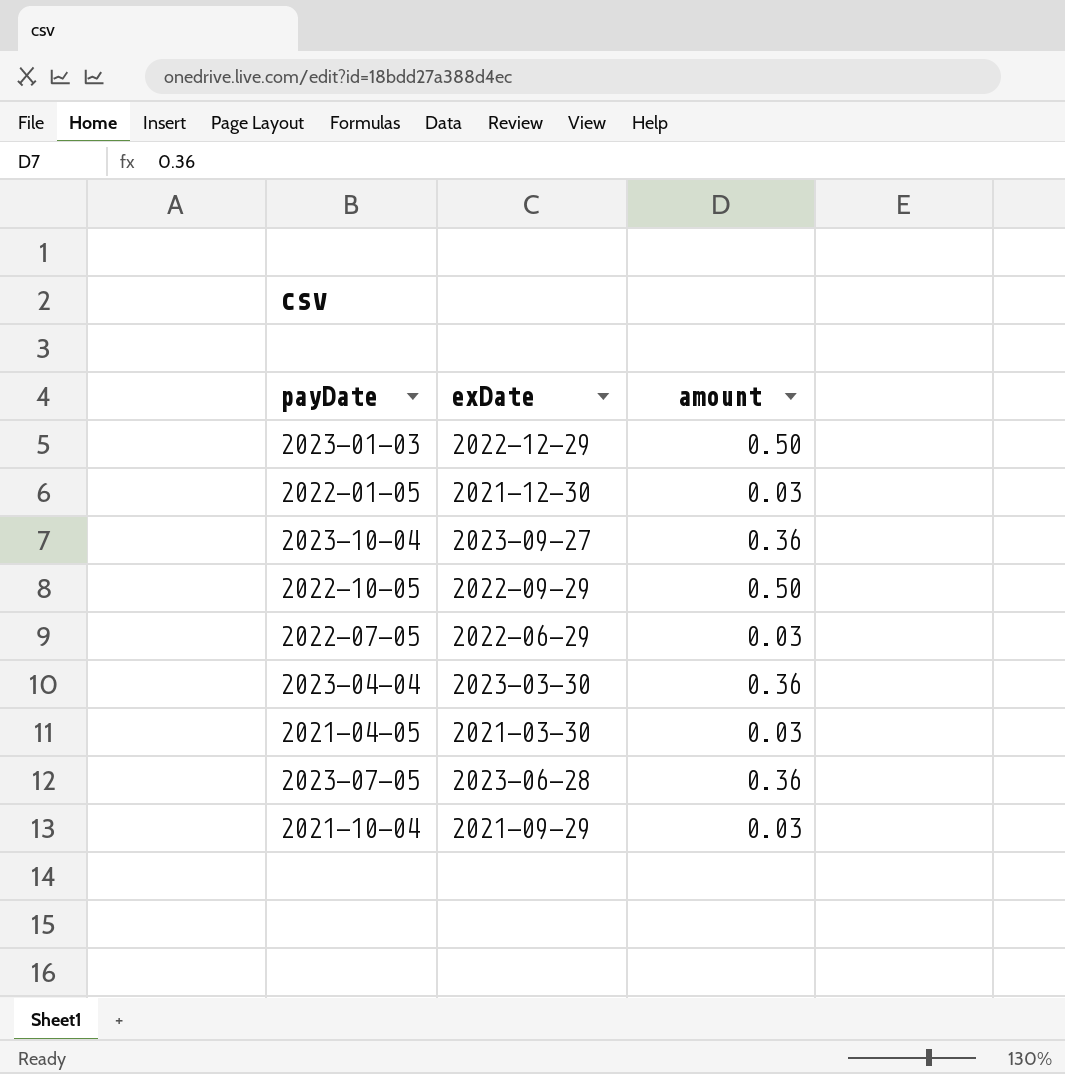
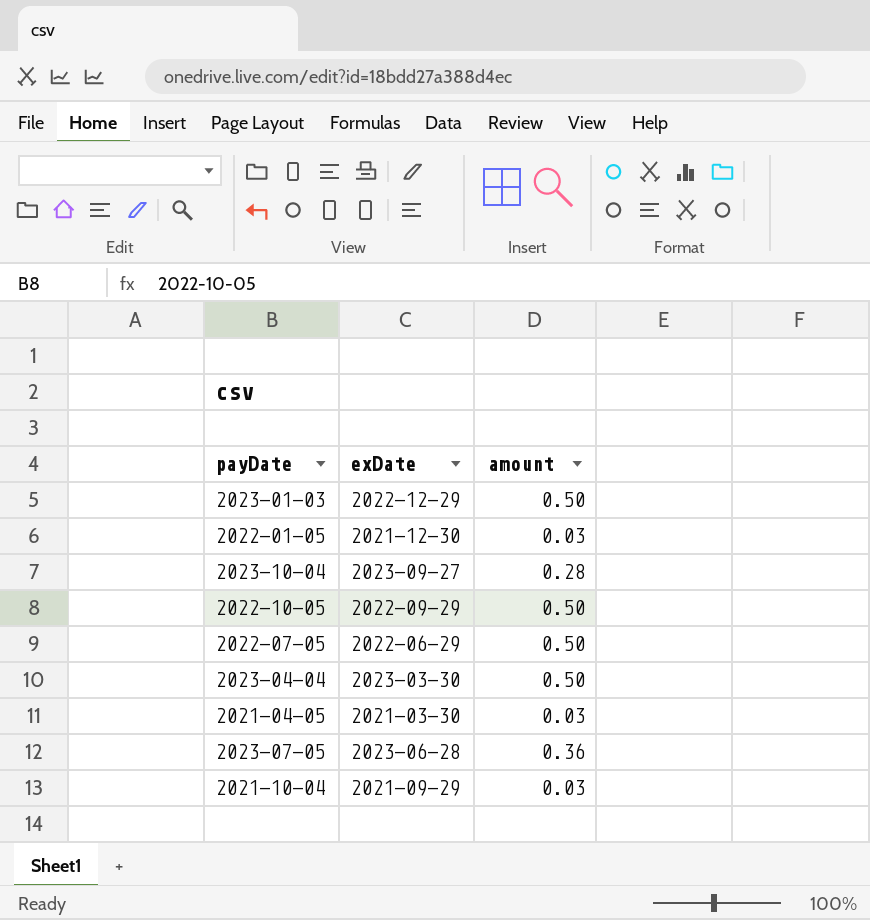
2023-10-04 | amount: 0.36 -> 0.28
2022-07-05 | amount: 0.03 -> 0.50
2023-04-04 | amount: 0.36 -> 0.50

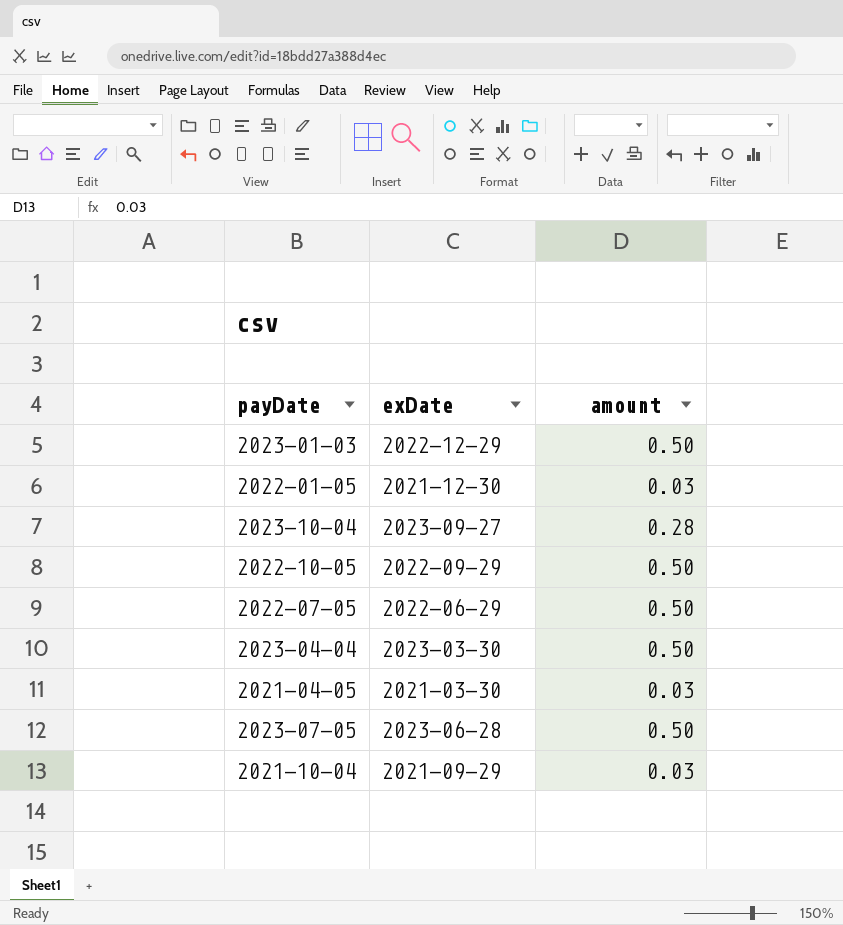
2023-07-05 | amount: 0.36 -> 0.50

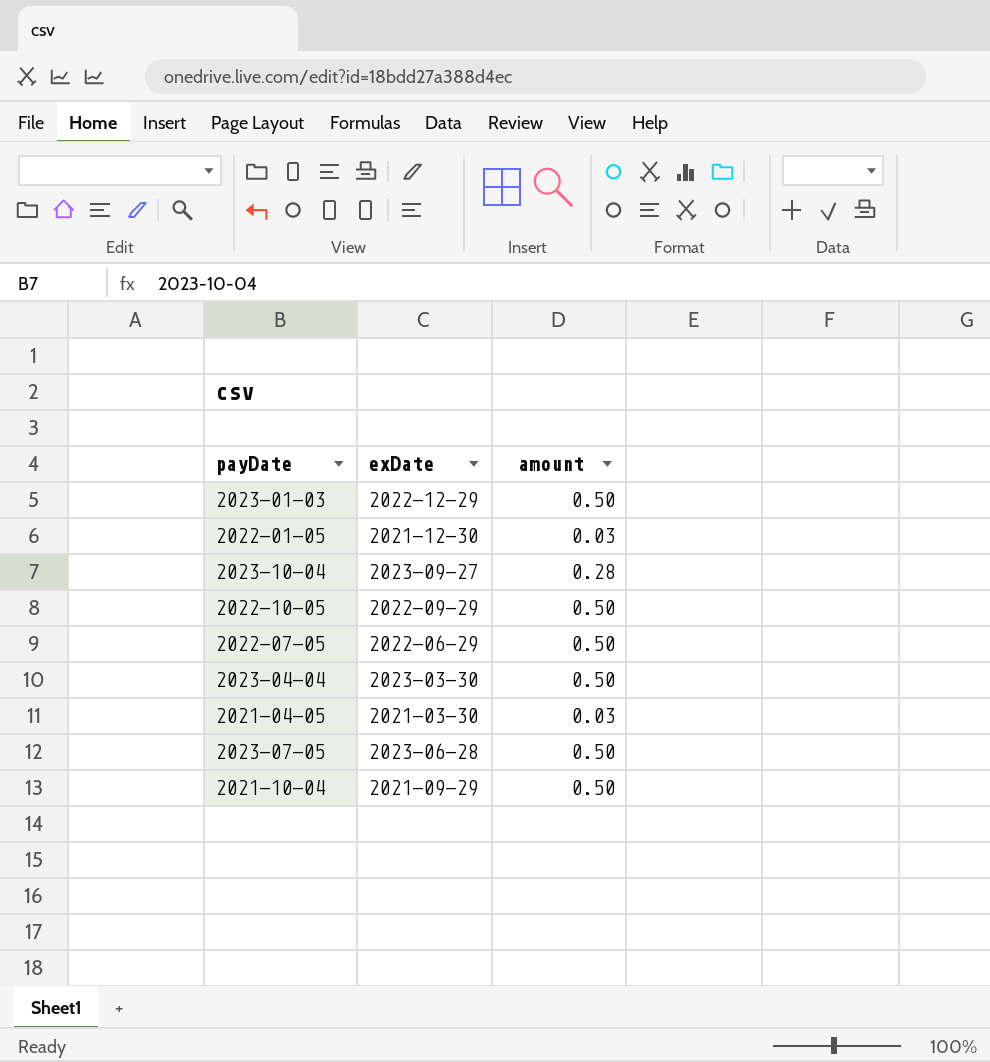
2021-10-04 | amount: 0.03 -> 0.50

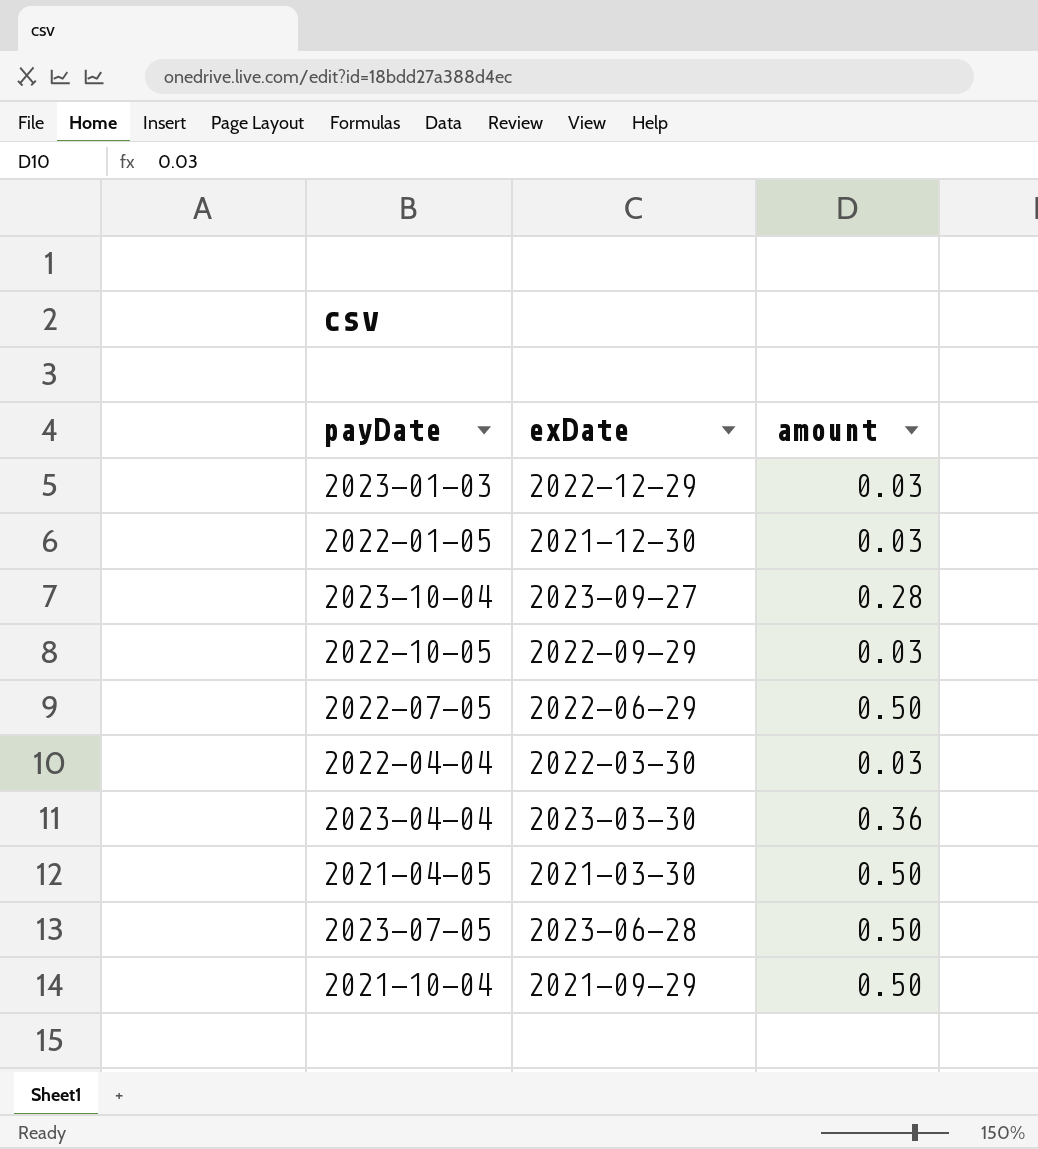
2023-01-03 | amount: 0.50 -> 0.03
2022-10-05 | amount: 0.50 -> 0.03
row 2022-04-04: none -> 2022-03-30 | 0.03
2023-04-04 | amount: 0.50 -> 0.36
2021-04-05 | amount: 0.03 -> 0.50

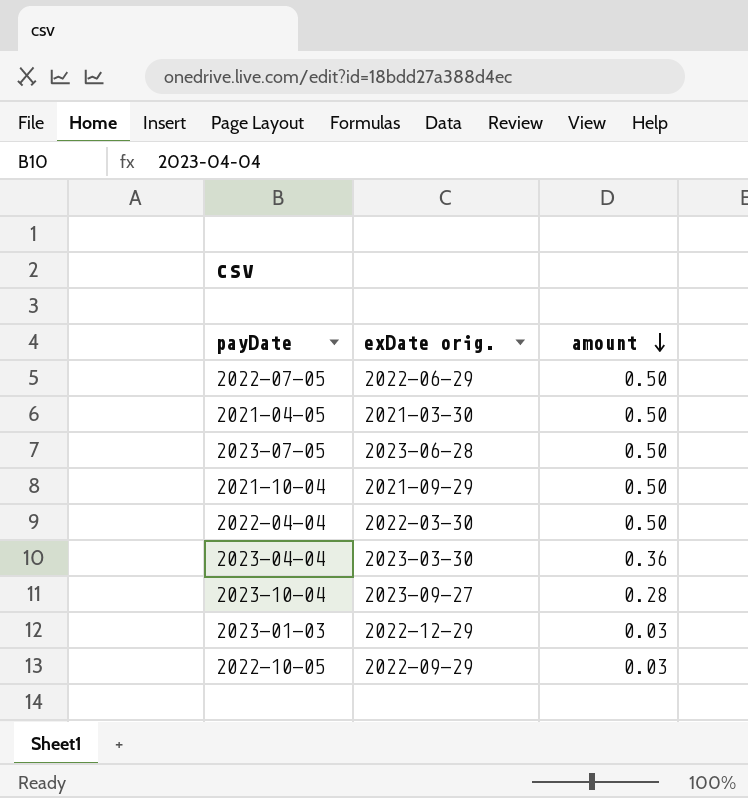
row order: none -> amount descending
column name: exDate -> exDate orig.
row 2022-01-05: 2021-12-30 | 0.03 -> none
2022-04-04 | amount: 0.03 -> 0.50

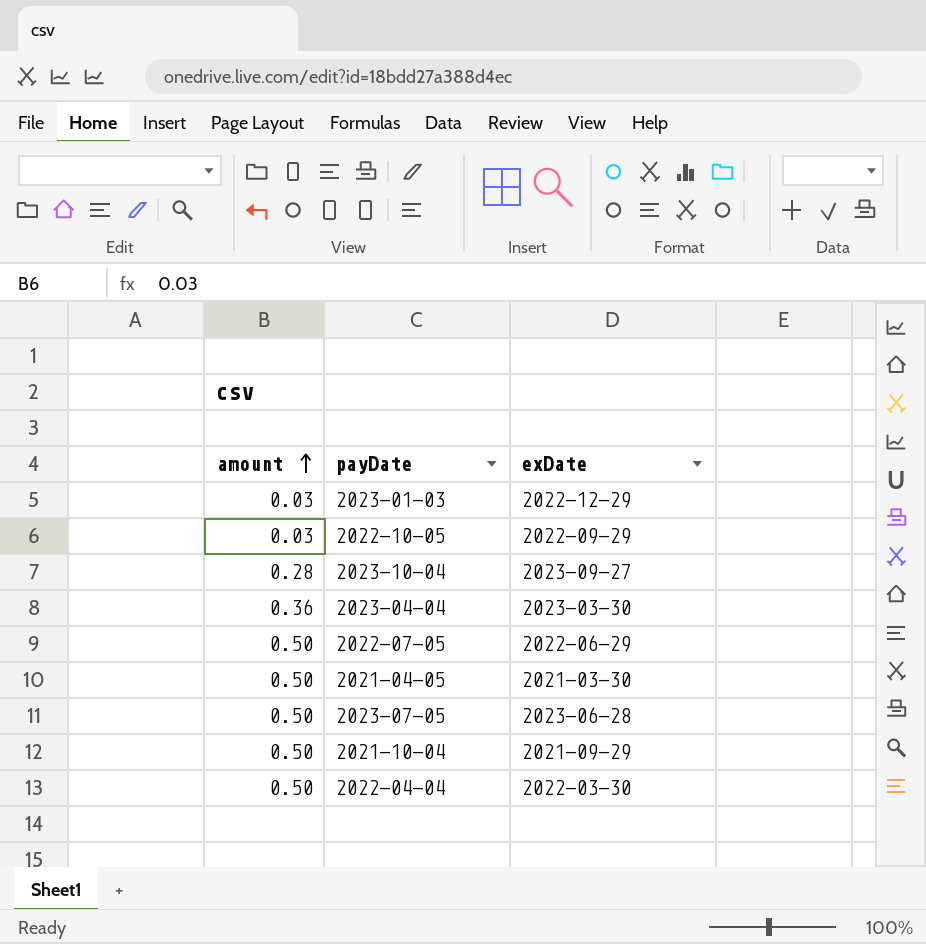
row order: amount descending -> amount ascending
column amount | position: 3 -> 1
column name: exDate orig. -> exDate

